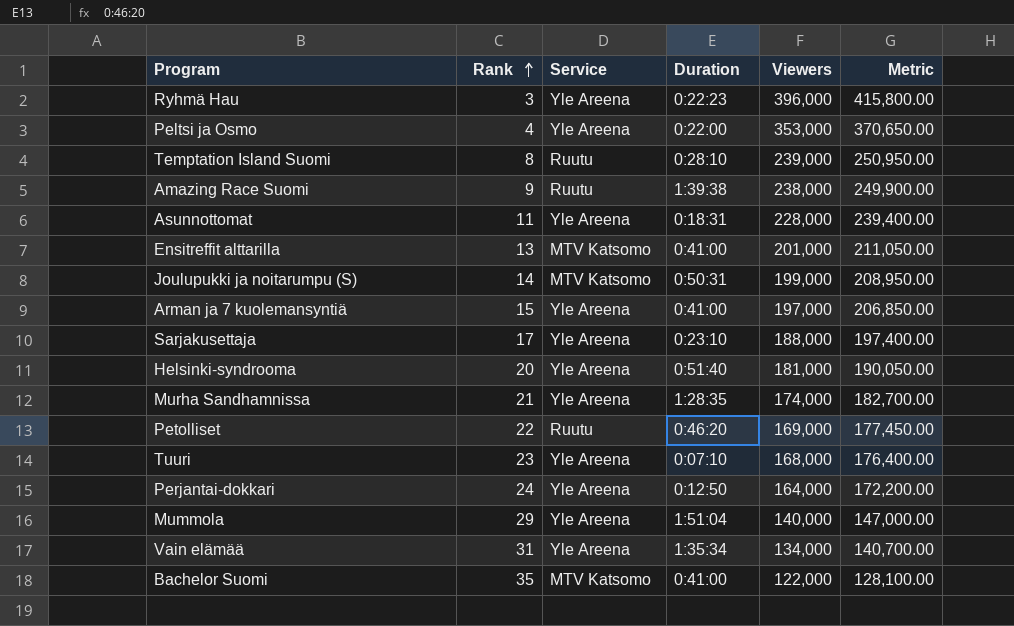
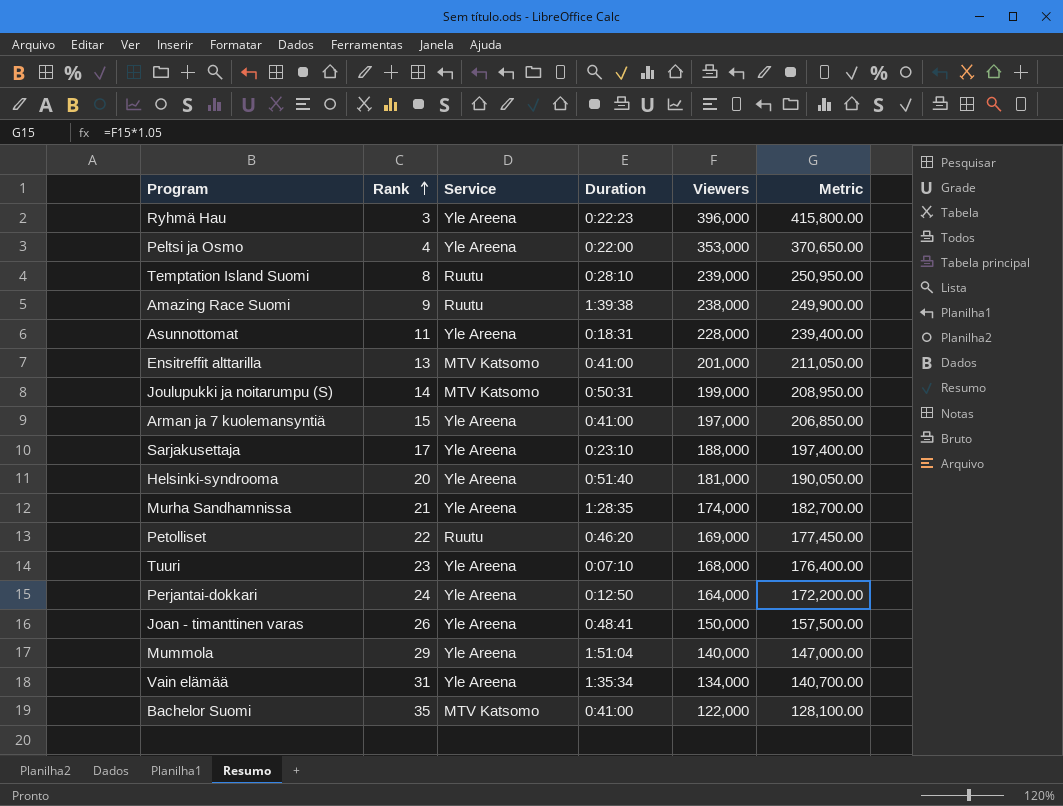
row Joan - timanttinen varas: none -> 26 | Yle Areena | 0:48:41 | 150,000 | 157,500.00

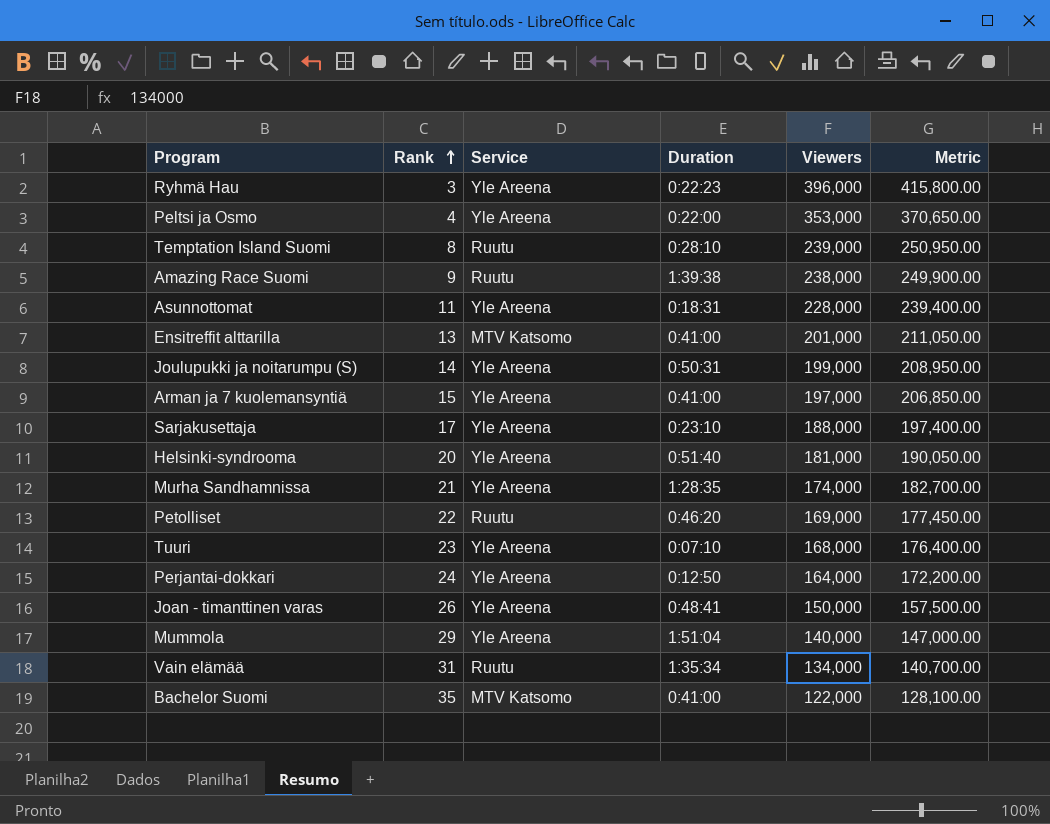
Joulupukki ja noitarumpu (S) | Service: MTV Katsomo -> Yle Areena
Vain elämää | Service: Yle Areena -> Ruutu

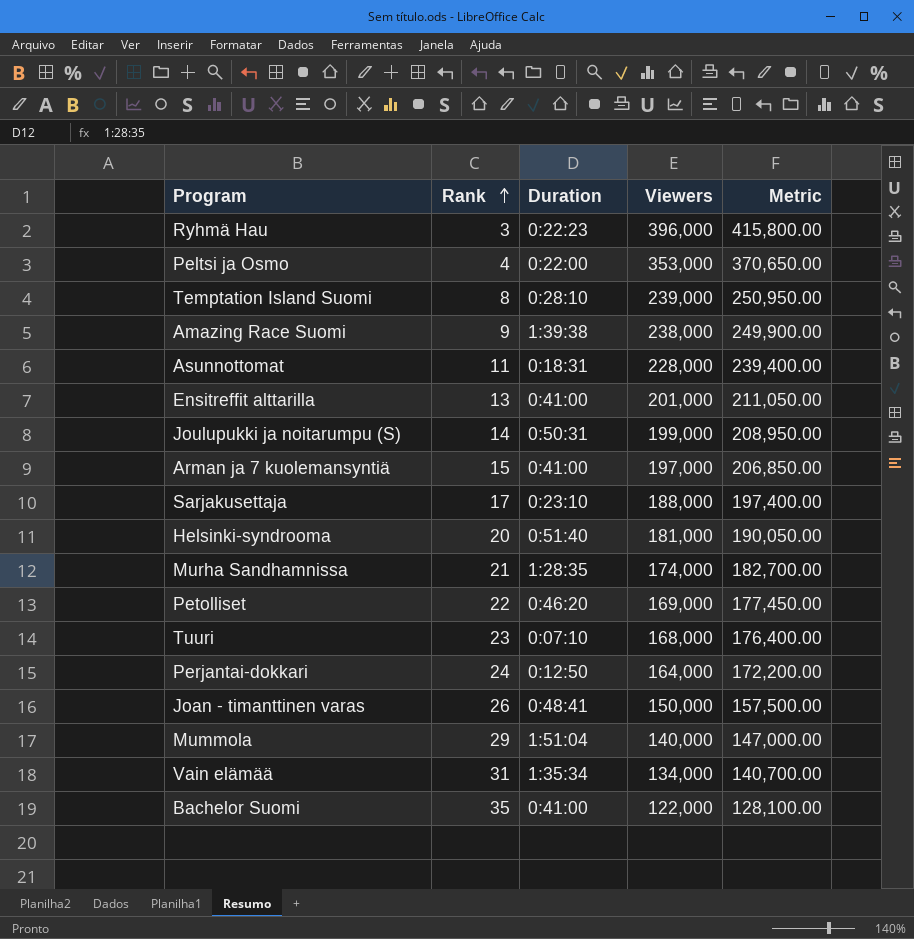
column Service | position: 3 -> none

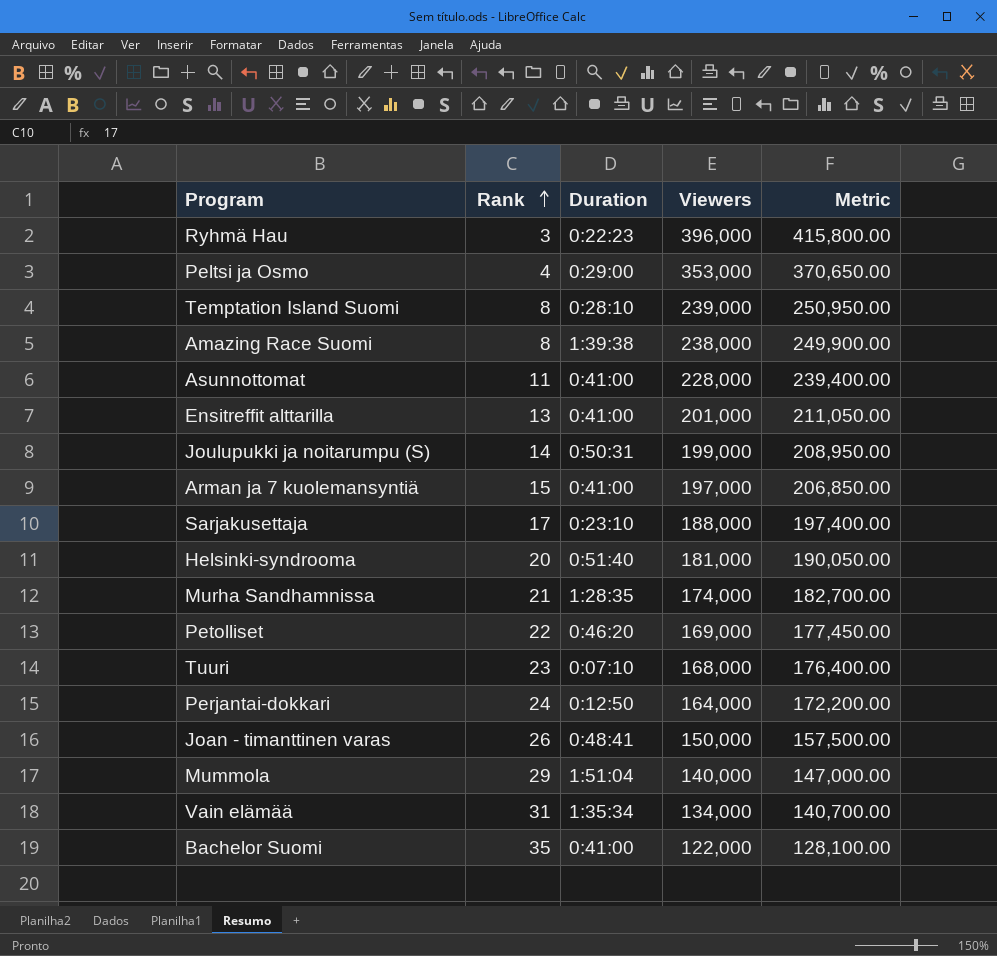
Peltsi ja Osmo | Duration: 0:22:00 -> 0:29:00
Amazing Race Suomi | Rank: 9 -> 8
Asunnottomat | Duration: 0:18:31 -> 0:41:00

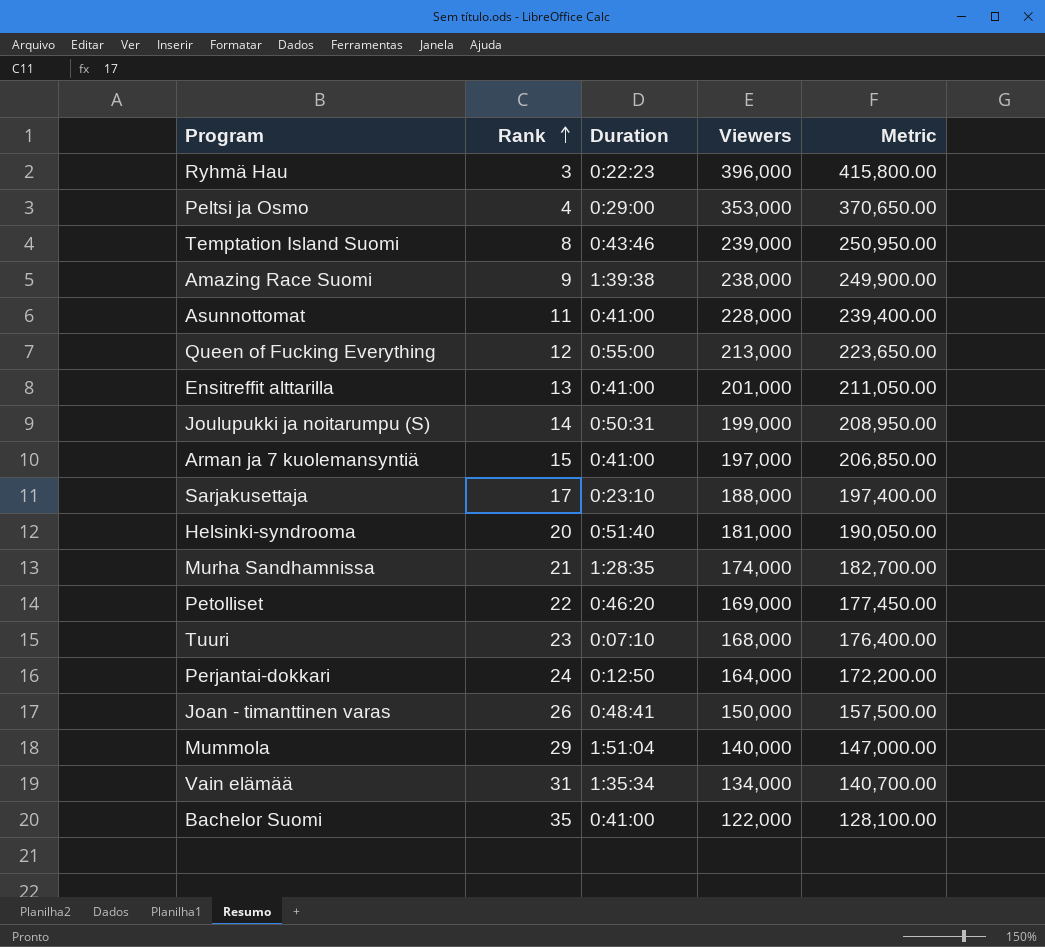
Temptation Island Suomi | Duration: 0:28:10 -> 0:43:46
Amazing Race Suomi | Rank: 8 -> 9
row Queen of Fucking Everything: none -> 12 | 0:55:00 | 213,000 | 223,650.00

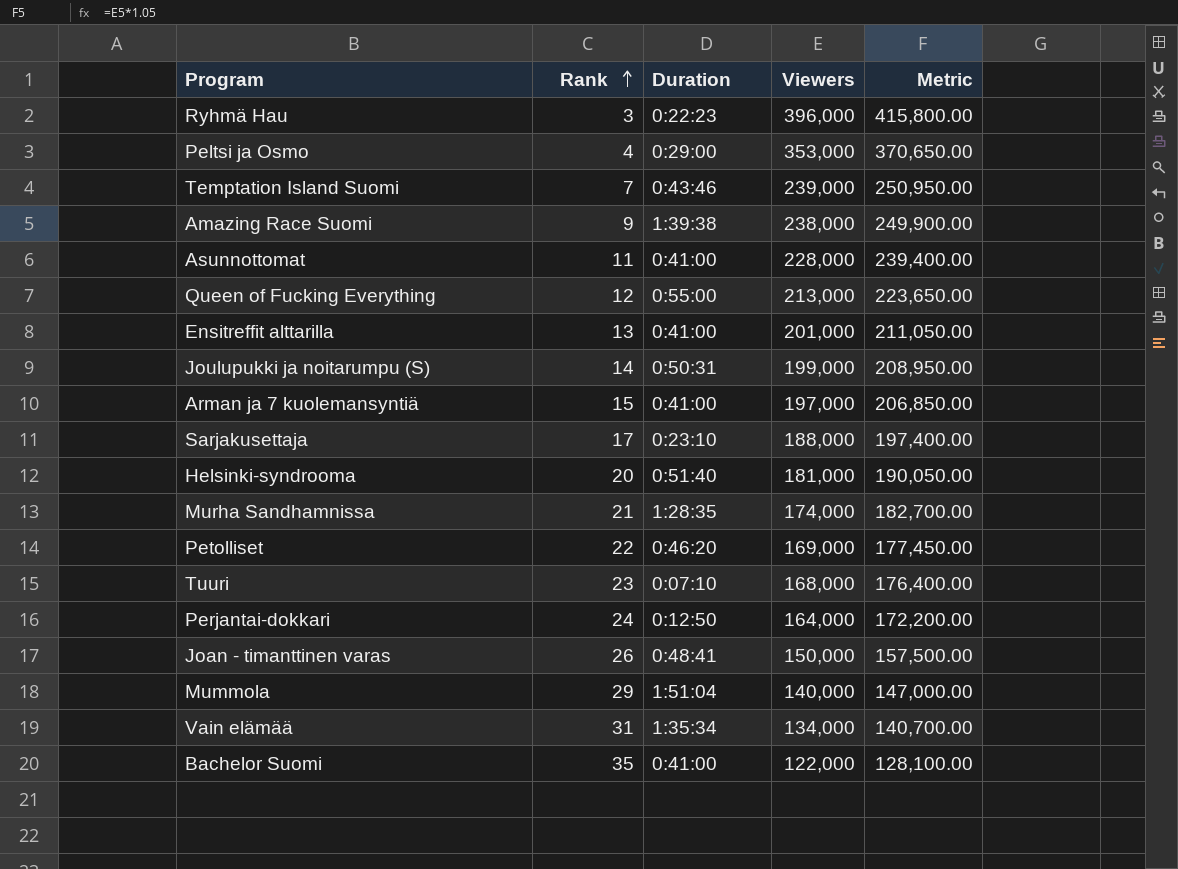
Temptation Island Suomi | Rank: 8 -> 7

